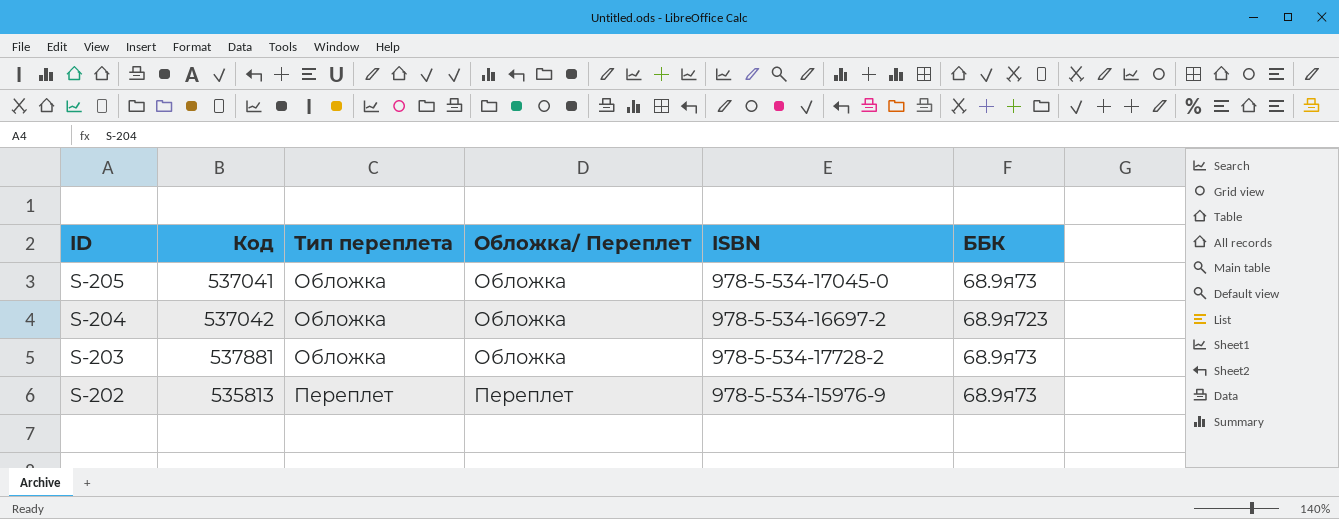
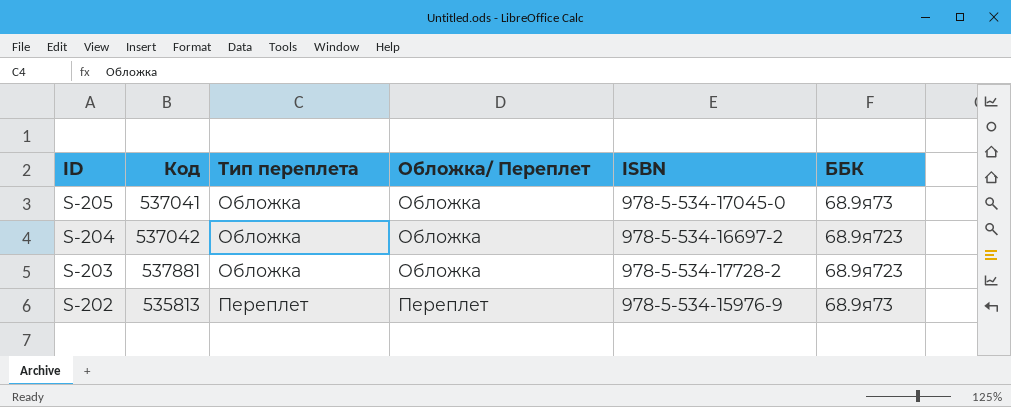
S-203 | ББК: 68.9я73 -> 68.9я723

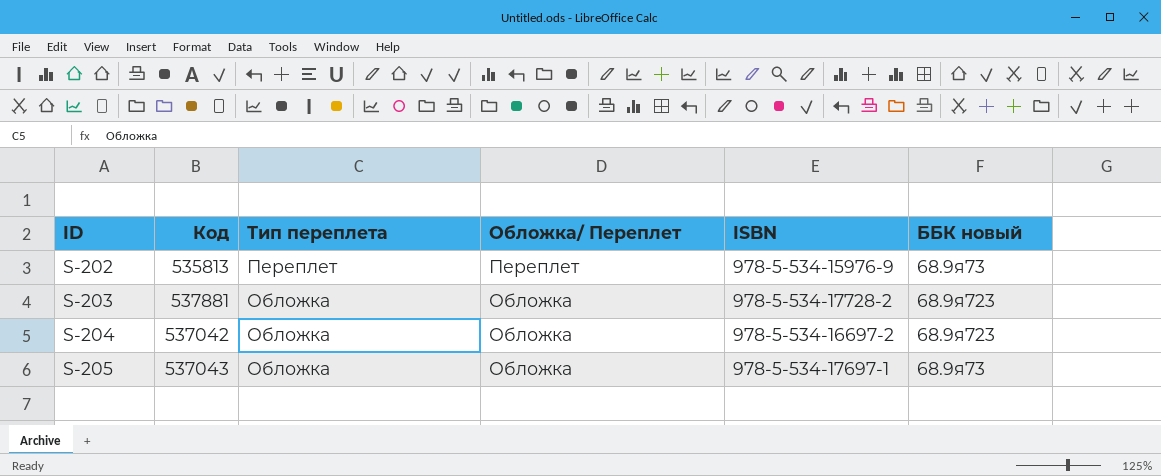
row order: ID descending -> ID ascending
column name: ББК -> ББК новый
S-205 | Код: 537041 -> 537043
S-205 | ISBN: 978-5-534-17045-0 -> 978-5-534-17697-1

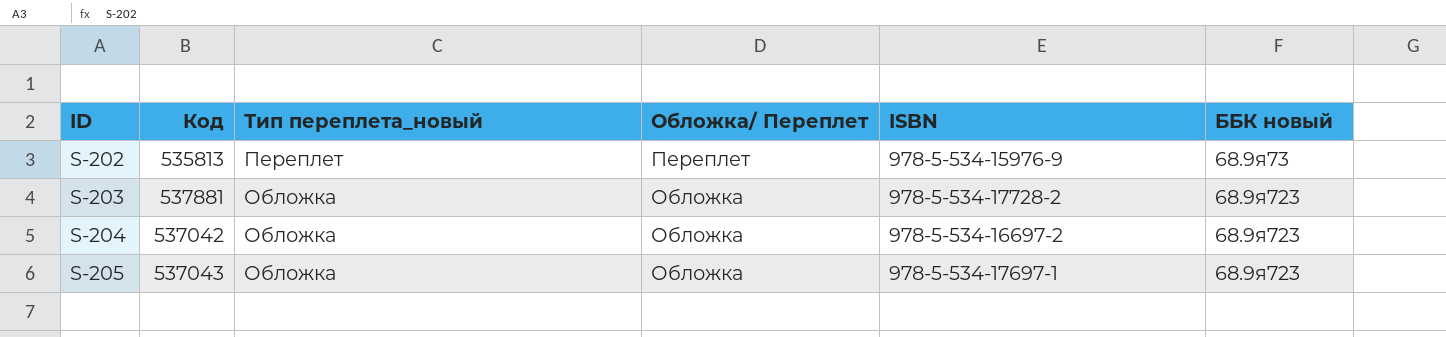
column name: Тип переплета -> Тип переплета_новый
S-205 | ББК новый: 68.9я73 -> 68.9я723

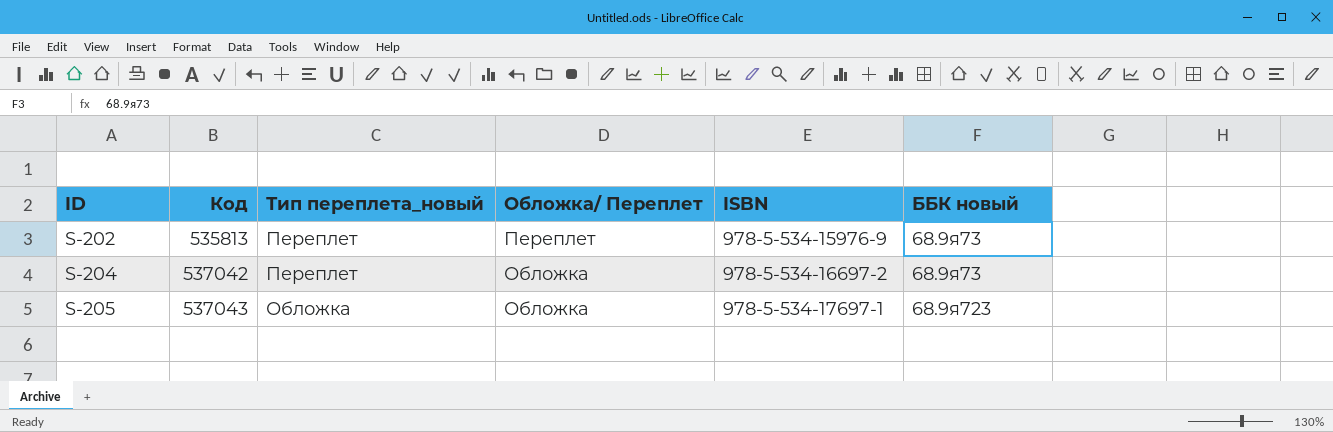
row S-203: 537881 | Обложка | Обложка | 978-5-534-17728-2 | 68.9я723 -> none
S-204 | Тип переплета_новый: Обложка -> Переплет
S-204 | ББК новый: 68.9я723 -> 68.9я73

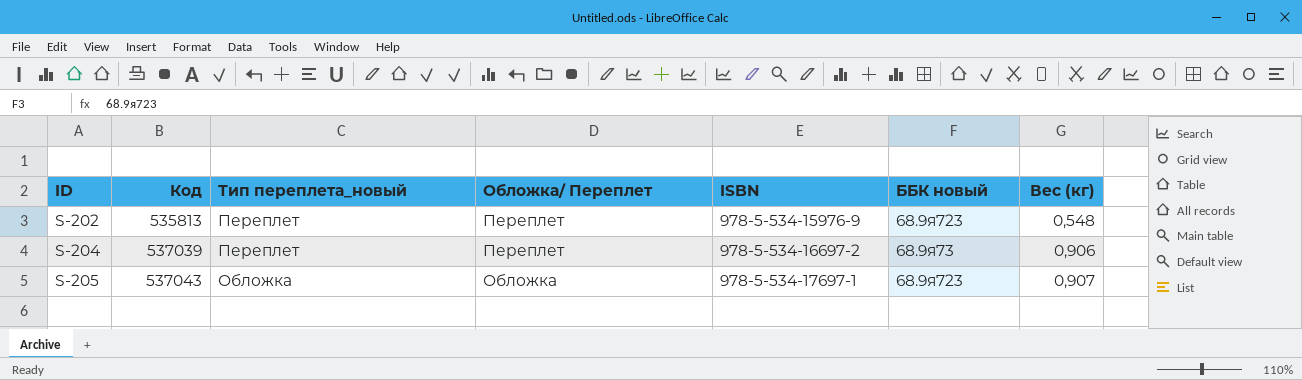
column Вес (кг) | position: none -> 7
S-202 | ББК новый: 68.9я73 -> 68.9я723
S-204 | Код: 537042 -> 537039
S-204 | Обложка/ Переплет: Обложка -> Переплет

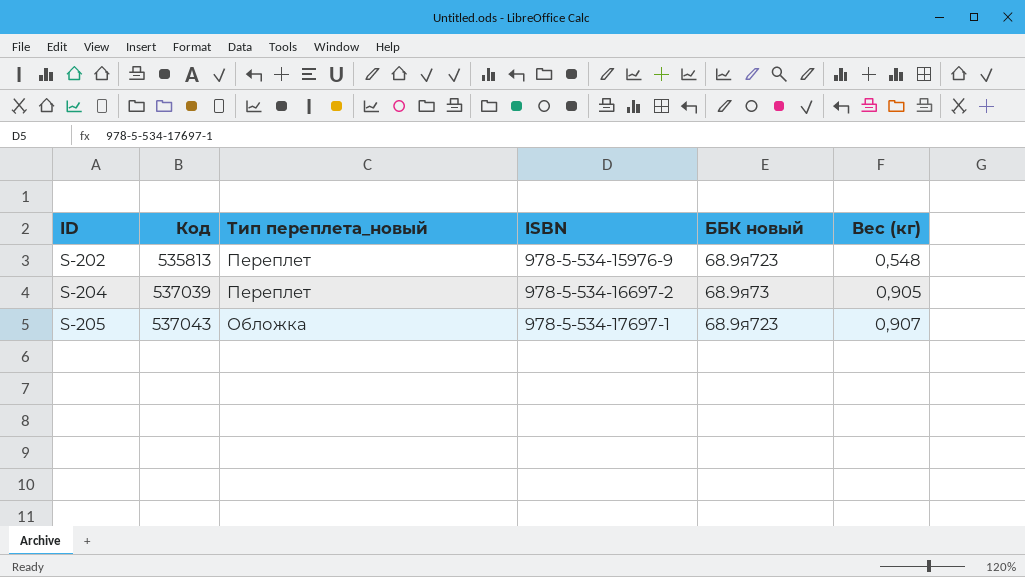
column Обложка/ Переплет | position: 4 -> none
S-204 | Вес (кг): 0,906 -> 0,905

